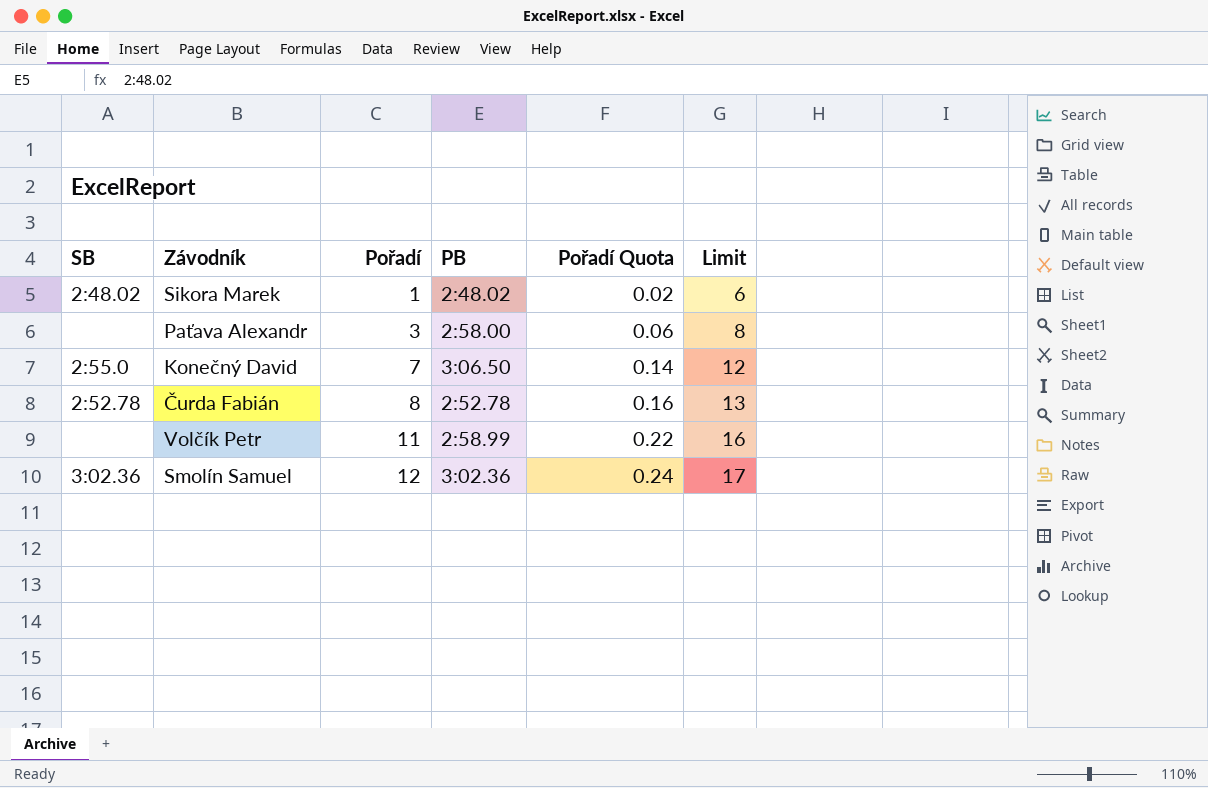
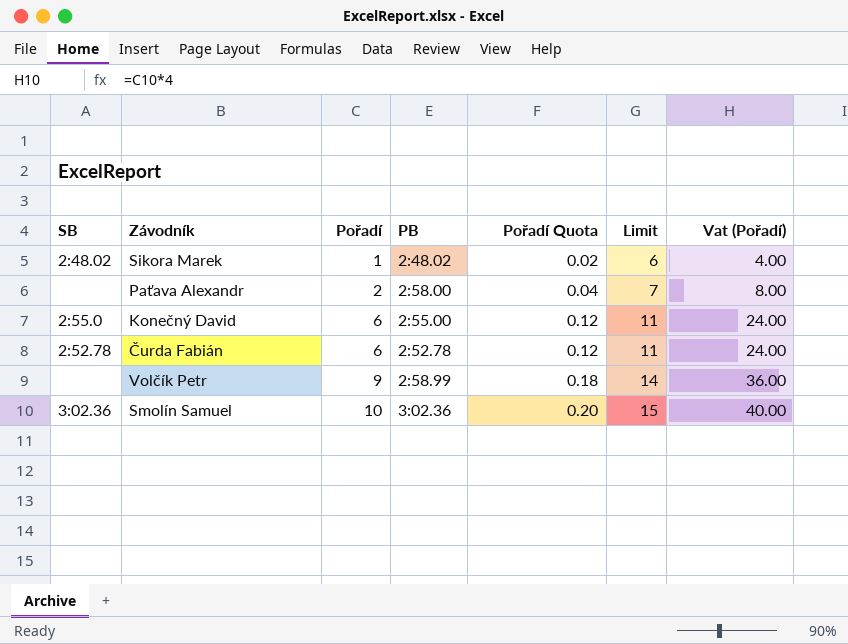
column Vat (Pořadí) | formula: none -> [Pořadí] * 4
Paťava Alexandr | Pořadí: 3 -> 2
Paťava Alexandr | Pořadí Quota: 0.06 -> 0.04
Paťava Alexandr | Limit: 8 -> 7
Konečný David | Pořadí: 7 -> 6
Konečný David | PB: 3:06.50 -> 2:55.00
Konečný David | Pořadí Quota: 0.14 -> 0.12
Konečný David | Limit: 12 -> 11
Čurda Fabián | Pořadí: 8 -> 6
Čurda Fabián | Pořadí Quota: 0.16 -> 0.12
Čurda Fabián | Limit: 13 -> 11
Volčík Petr | Pořadí: 11 -> 9
Volčík Petr | Pořadí Quota: 0.22 -> 0.18
Volčík Petr | Limit: 16 -> 14
Smolín Samuel | Pořadí: 12 -> 10
Smolín Samuel | Pořadí Quota: 0.24 -> 0.20
Smolín Samuel | Limit: 17 -> 15

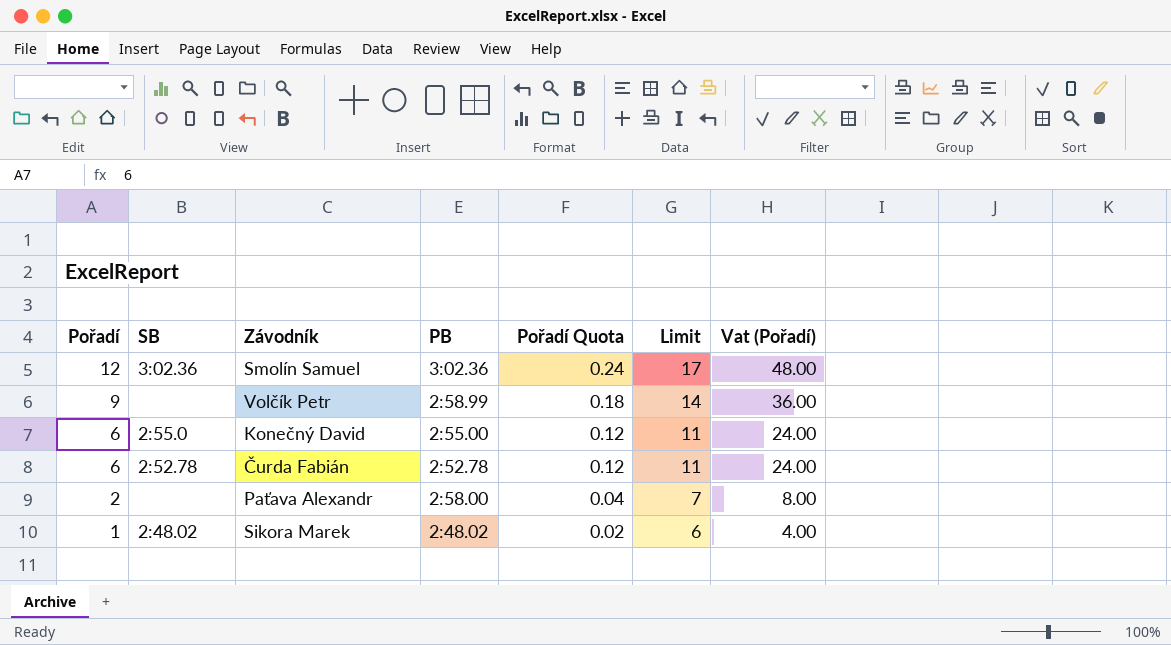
row order: Pořadí ascending -> Pořadí descending
column Pořadí | position: 3 -> 1
Smolín Samuel | Pořadí: 10 -> 12
Smolín Samuel | Pořadí Quota: 0.20 -> 0.24
Smolín Samuel | Limit: 15 -> 17
Smolín Samuel | Vat (Pořadí): 40.00 -> 48.00

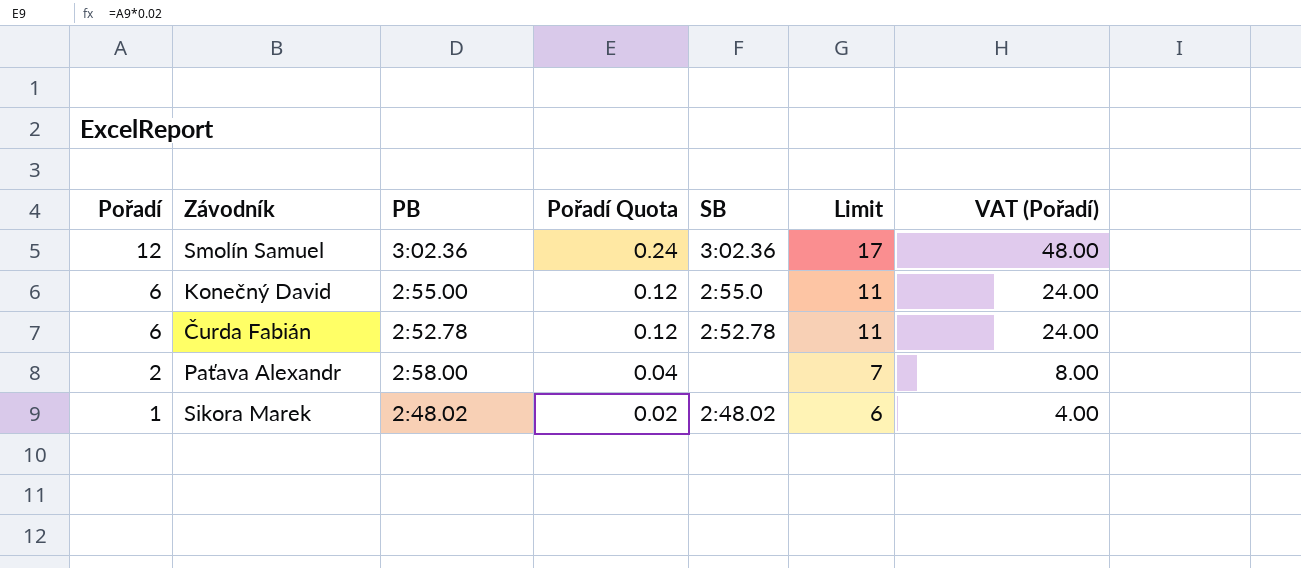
column SB | position: 2 -> 5
column name: Vat (Pořadí) -> VAT (Pořadí)
row Volčík Petr: 9 | none | 2:58.99 | 0.18 | 14 | 36.00 -> none

